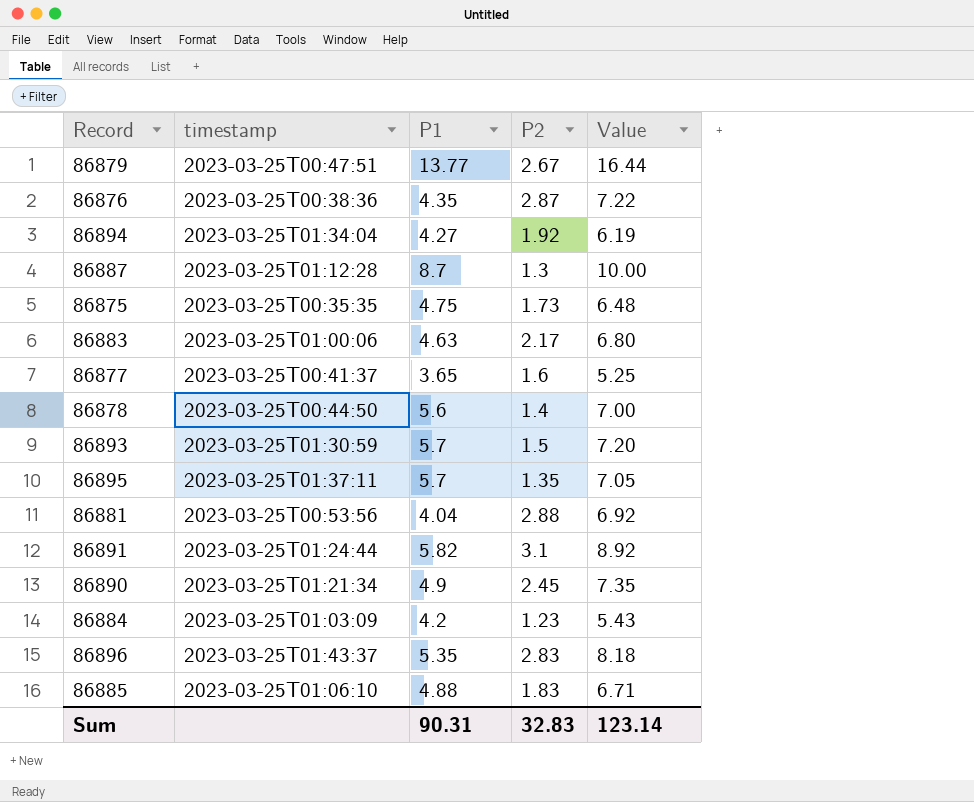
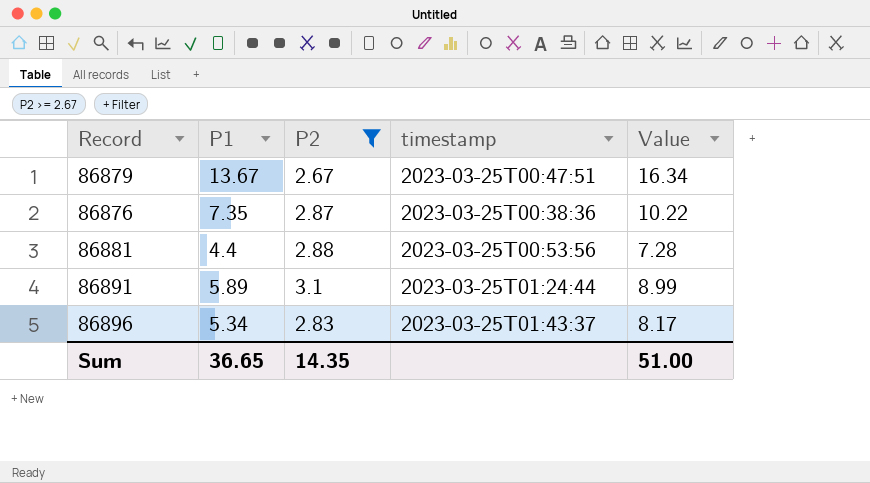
filter: none -> P2 >= 2.67
column timestamp | position: 2 -> 4
86879 | P1: 13.77 -> 13.67
86879 | Value: 16.44 -> 16.34
86876 | P1: 4.35 -> 7.35
86876 | Value: 7.22 -> 10.22
86881 | P1: 4.04 -> 4.4
86881 | Value: 6.92 -> 7.28
86891 | P1: 5.82 -> 5.89
86891 | Value: 8.92 -> 8.99
86896 | P1: 5.35 -> 5.34
86896 | Value: 8.18 -> 8.17
Sum | P1: 90.31 -> 36.65
Sum | P2: 32.83 -> 14.35
Sum | Value: 123.14 -> 51.00

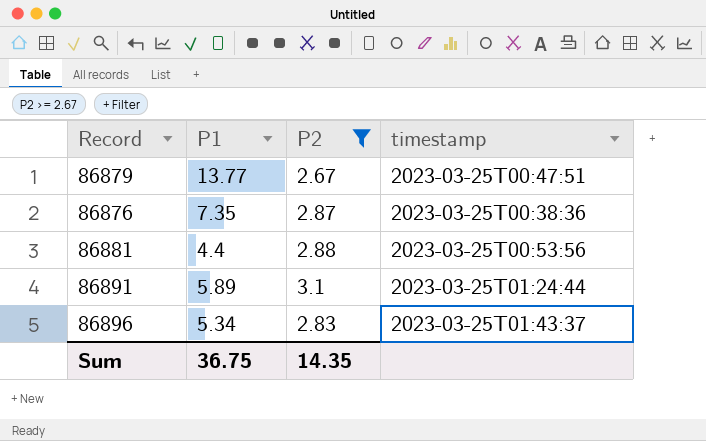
column Value | formula: [P1] + [P2] -> none
86879 | P1: 13.67 -> 13.77
Sum | P1: 36.65 -> 36.75

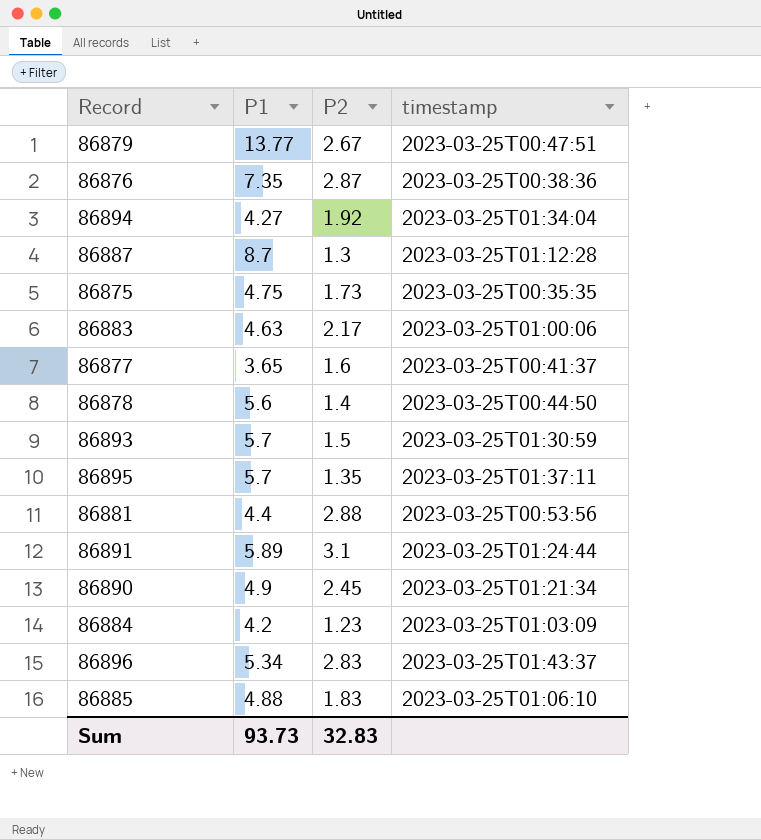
filter: P2 >= 2.67 -> none
Sum | P1: 36.75 -> 93.73
Sum | P2: 14.35 -> 32.83

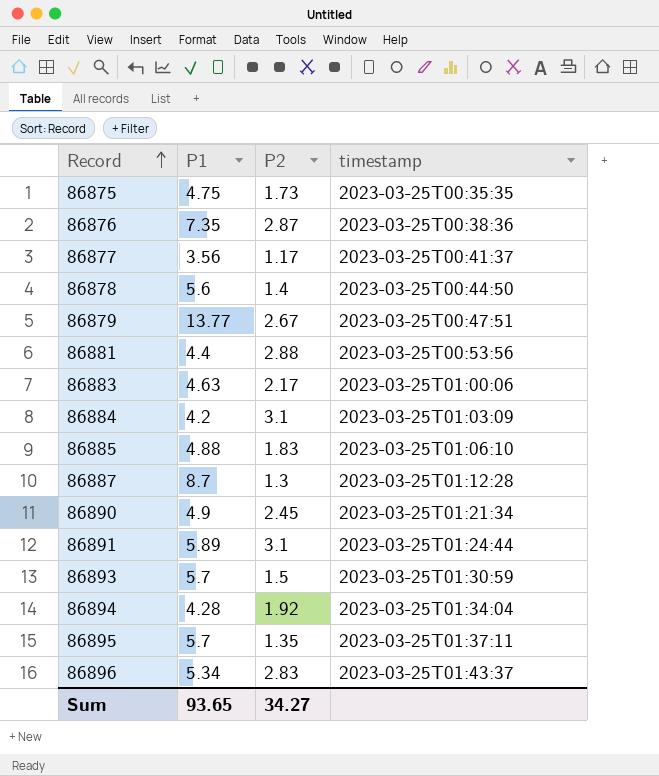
row order: none -> Record ascending
86877 | P1: 3.65 -> 3.56
86877 | P2: 1.6 -> 1.17
86884 | P2: 1.23 -> 3.1
86894 | P1: 4.27 -> 4.28
Sum | P1: 93.73 -> 93.65
Sum | P2: 32.83 -> 34.27

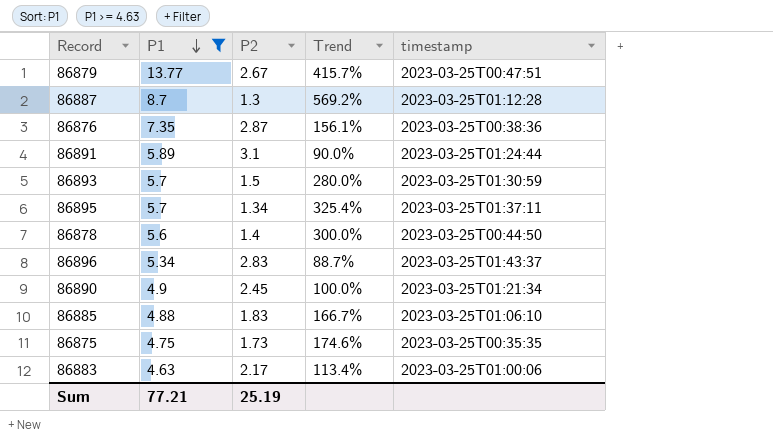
filter: none -> P1 >= 4.63
row order: Record ascending -> P1 descending
column Trend | formula: none -> ([P1] - [P2]) / [P2]
86895 | P2: 1.35 -> 1.34
Sum | P1: 93.65 -> 77.21
Sum | P2: 34.27 -> 25.19

